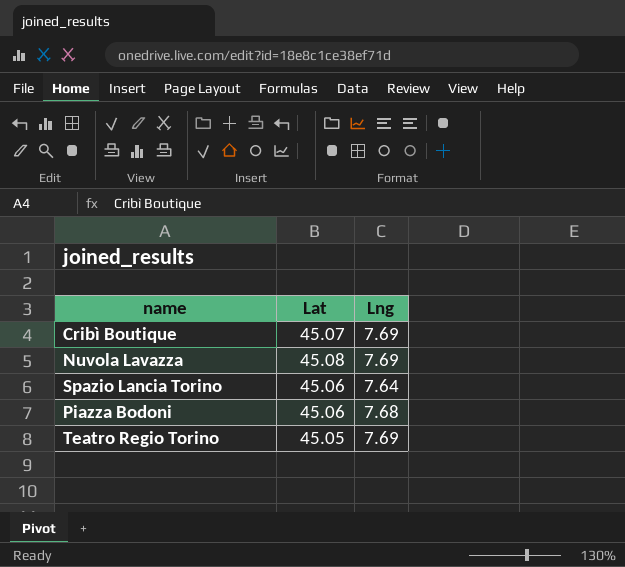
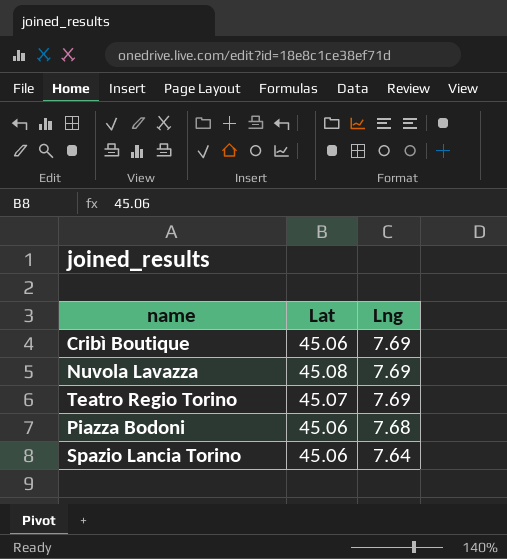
row order: none -> Lng descending
Cribì Boutique | Lat: 45.07 -> 45.06
Teatro Regio Torino | Lat: 45.05 -> 45.07

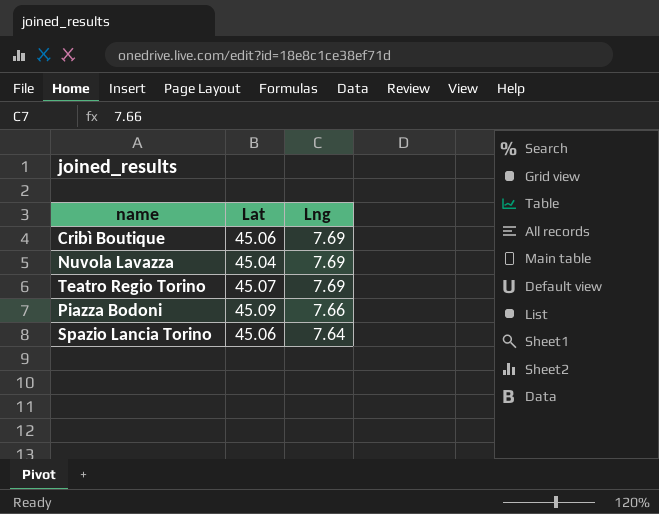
Nuvola Lavazza | Lat: 45.08 -> 45.04
Piazza Bodoni | Lat: 45.06 -> 45.09
Piazza Bodoni | Lng: 7.68 -> 7.66

